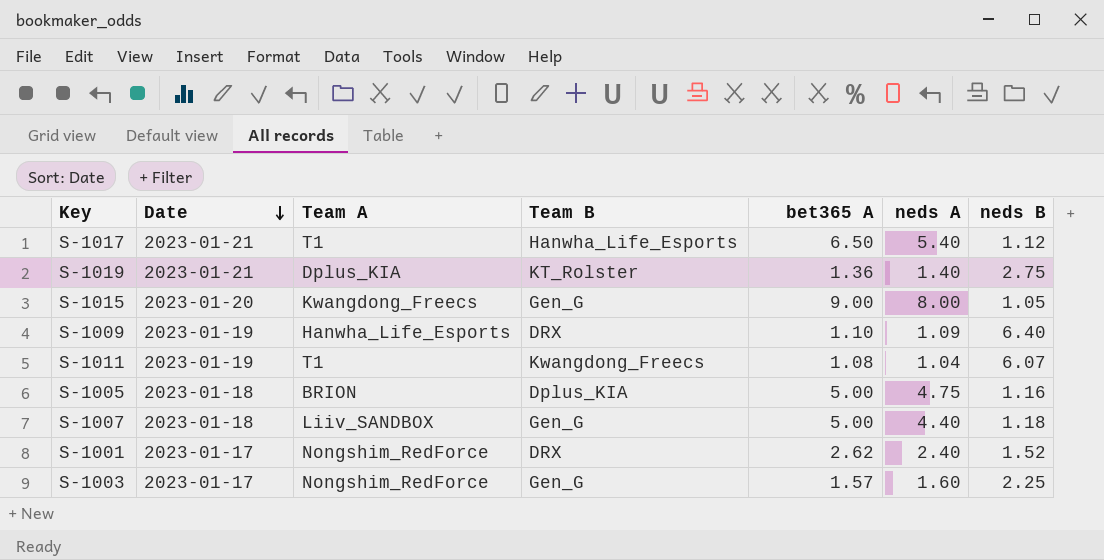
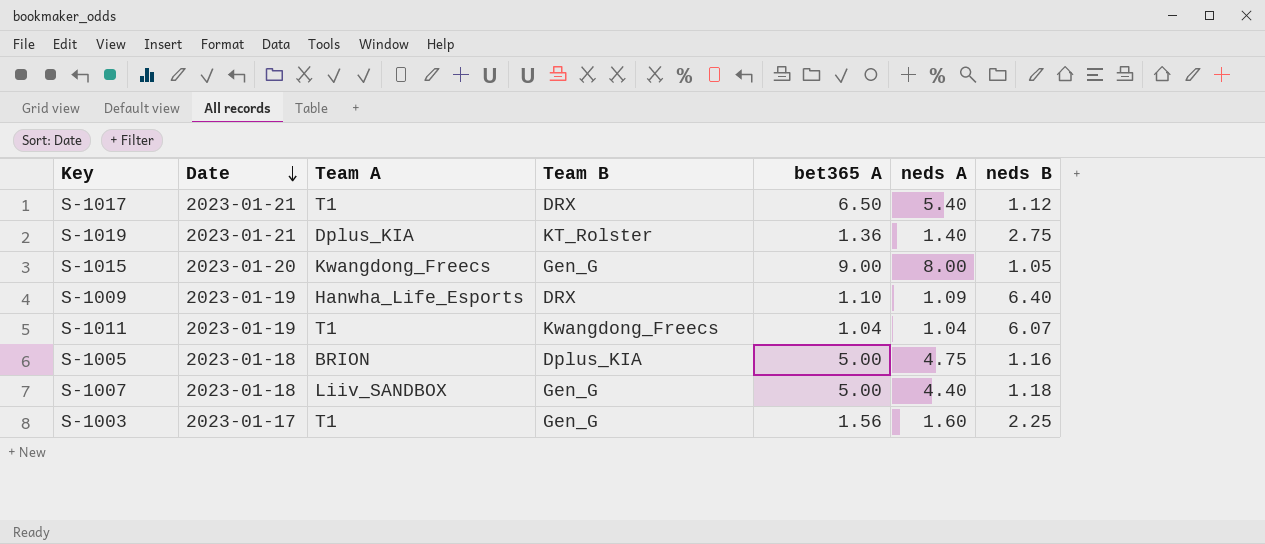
row S-1001: 2023-01-17 | Nongshim_RedForce | DRX | 2.62 | 2.40 | 1.52 -> none
S-1017 | Team B: Hanwha_Life_Esports -> DRX
S-1011 | bet365 A: 1.08 -> 1.04
S-1003 | Team A: Nongshim_RedForce -> T1
S-1003 | bet365 A: 1.57 -> 1.56

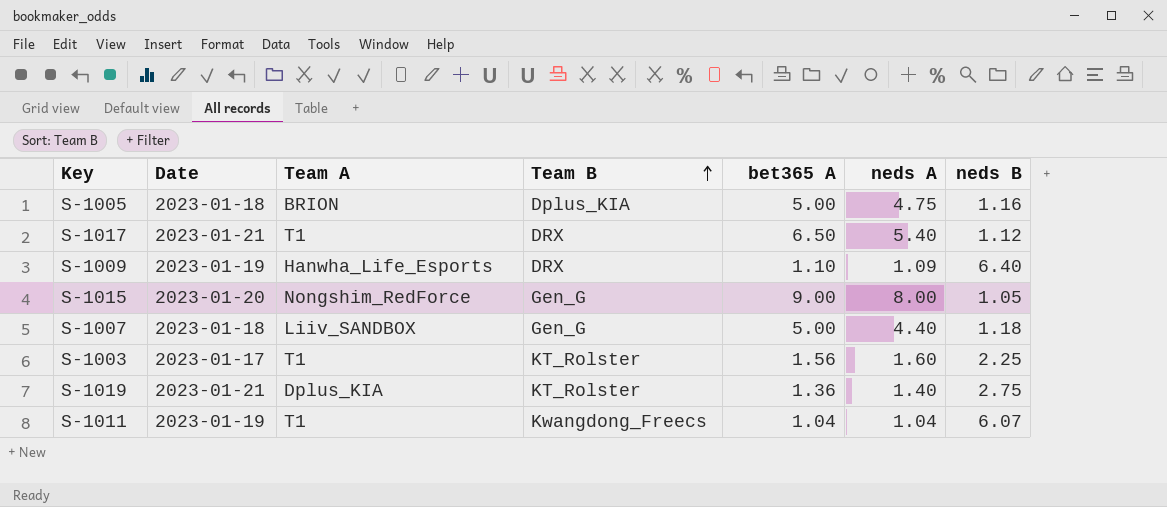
row order: Date descending -> Team B ascending
S-1015 | Team A: Kwangdong_Freecs -> Nongshim_RedForce
S-1003 | Team B: Gen_G -> KT_Rolster

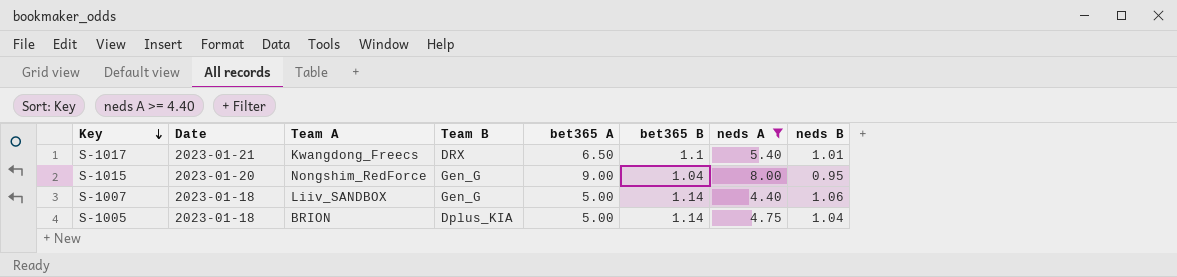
filter: none -> neds A >= 4.40
row order: Team B ascending -> Key descending
column bet365 B | position: none -> 6
S-1017 | Team A: T1 -> Kwangdong_Freecs
S-1017 | neds B: 1.12 -> 1.01
S-1015 | neds B: 1.05 -> 0.95
S-1007 | neds B: 1.18 -> 1.06
S-1005 | neds B: 1.16 -> 1.04

